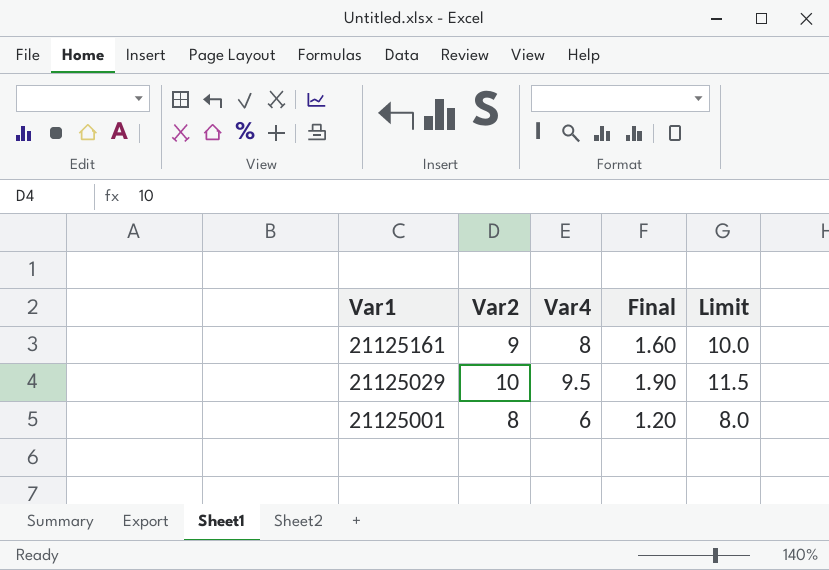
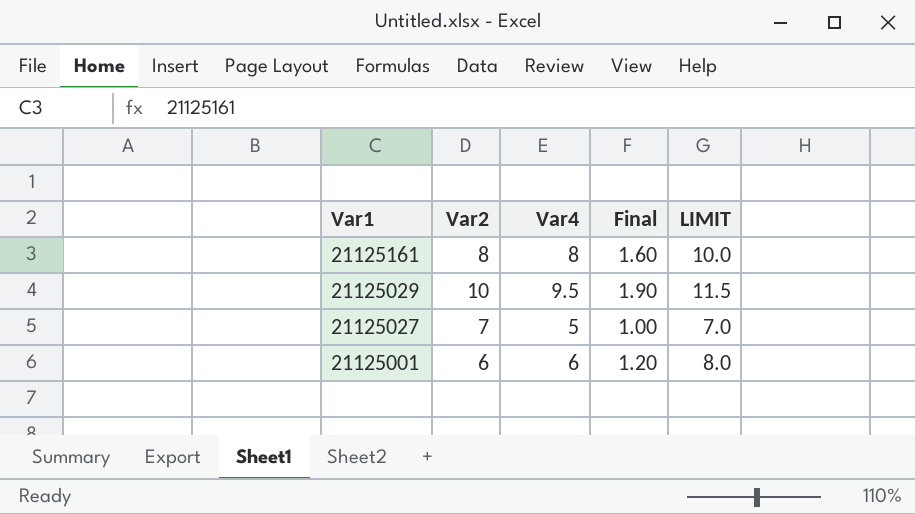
column name: Limit -> LIMIT
21125161 | Var2: 9 -> 8
row 21125027: none -> 7 | 5 | 1.00 | 7.0
21125001 | Var2: 8 -> 6

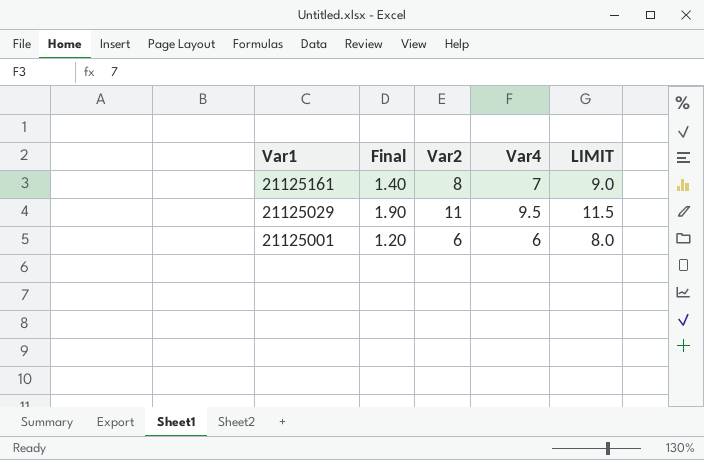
column Final | position: 4 -> 2
row 21125027: 7 | 5 | 1.00 | 7.0 -> none
21125161 | Final: 1.60 -> 1.40
21125161 | Var4: 8 -> 7
21125161 | LIMIT: 10.0 -> 9.0
21125029 | Var2: 10 -> 11

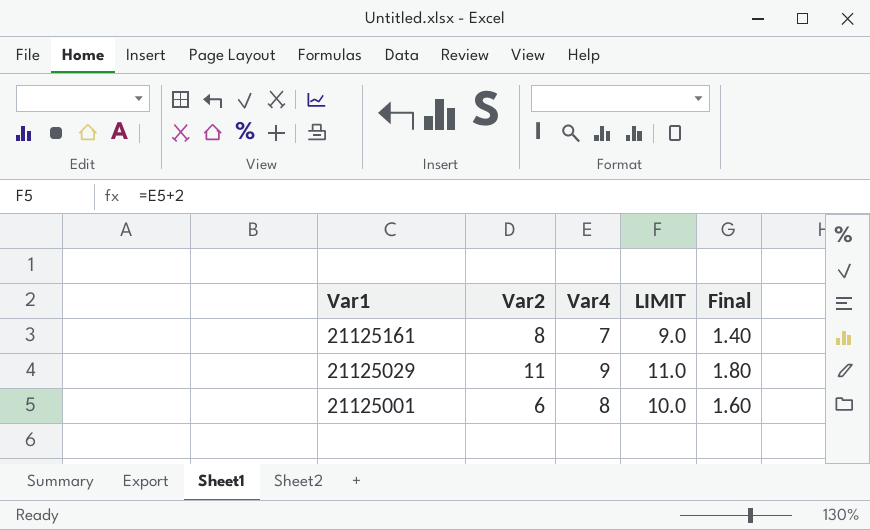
column Final | position: 2 -> 5
21125029 | Var4: 9.5 -> 9
21125029 | LIMIT: 11.5 -> 11.0
21125029 | Final: 1.90 -> 1.80
21125001 | Var4: 6 -> 8
21125001 | LIMIT: 8.0 -> 10.0
21125001 | Final: 1.20 -> 1.60

